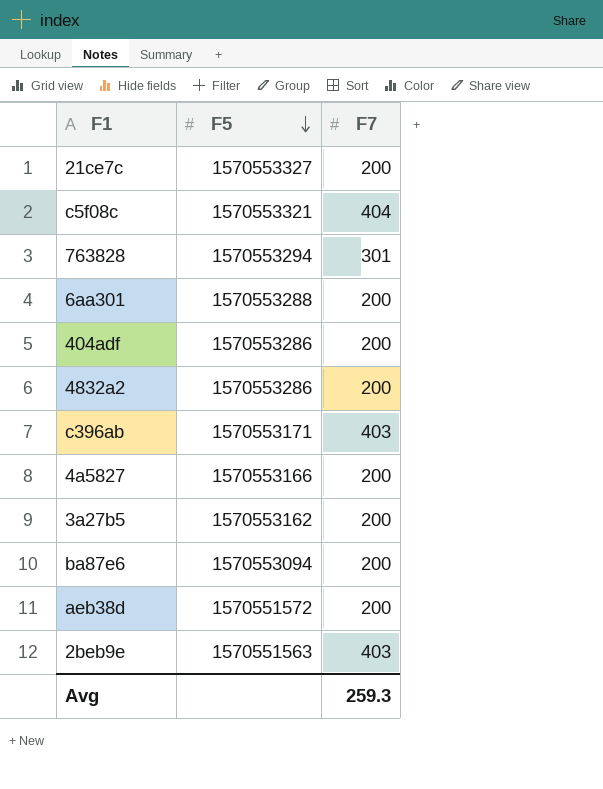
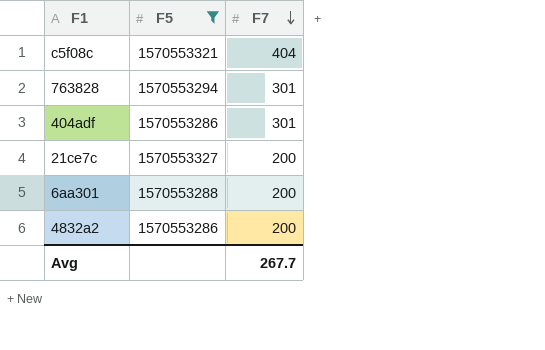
filter: none -> F5 >= 1570553286
row order: F5 descending -> F7 descending
404adf | F7: 200 -> 301
Avg | F7: 259.3 -> 267.7

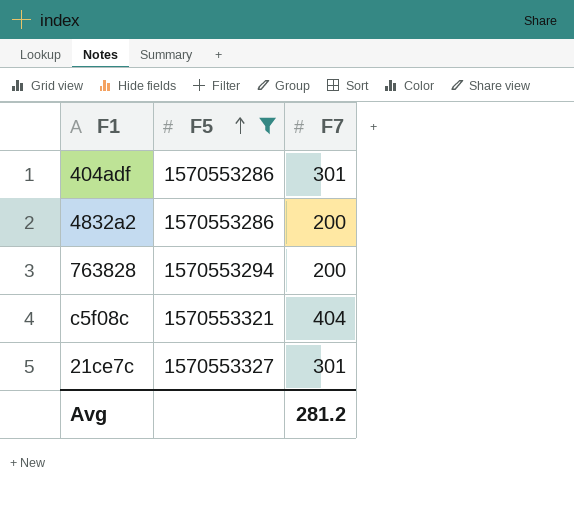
row order: F7 descending -> F5 ascending
row 6aa301: 1570553288 | 200 -> none
763828 | F7: 301 -> 200
21ce7c | F7: 200 -> 301
Avg | F7: 267.7 -> 281.2

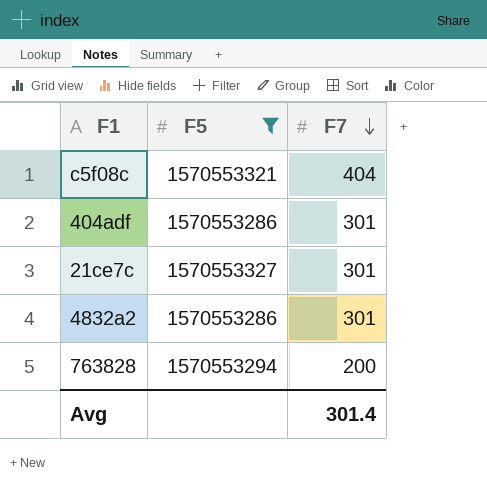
row order: F5 ascending -> F7 descending
4832a2 | F7: 200 -> 301
Avg | F7: 281.2 -> 301.4

